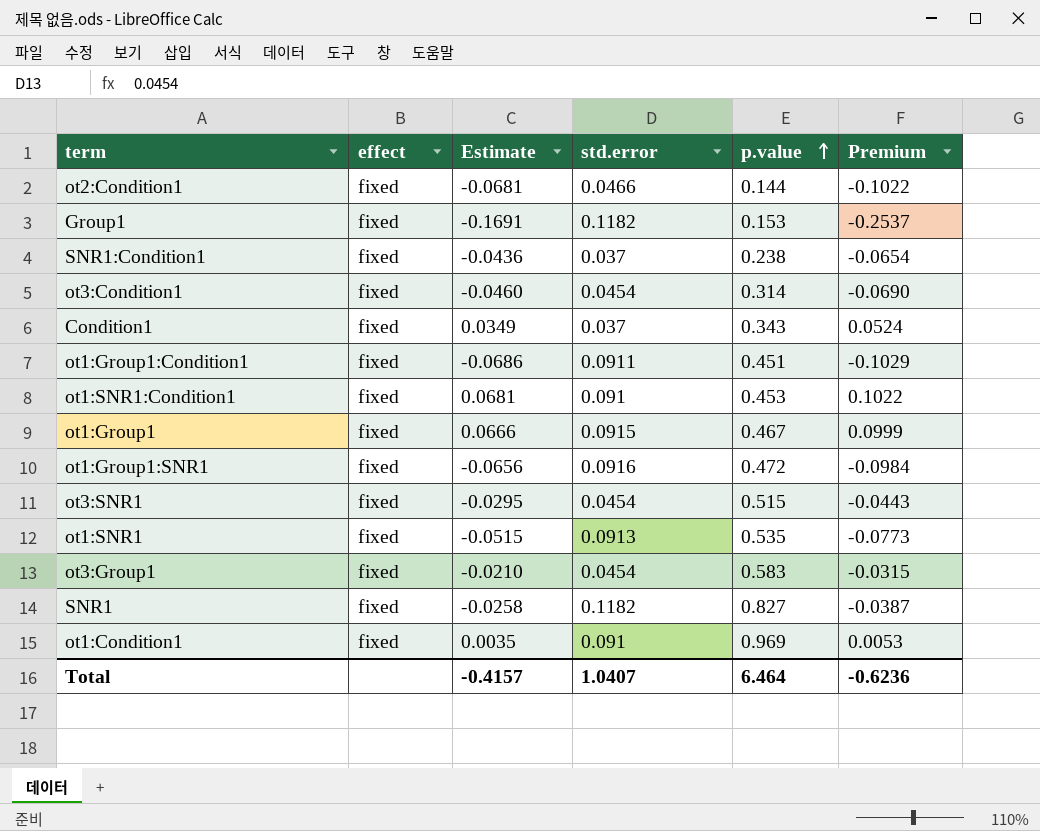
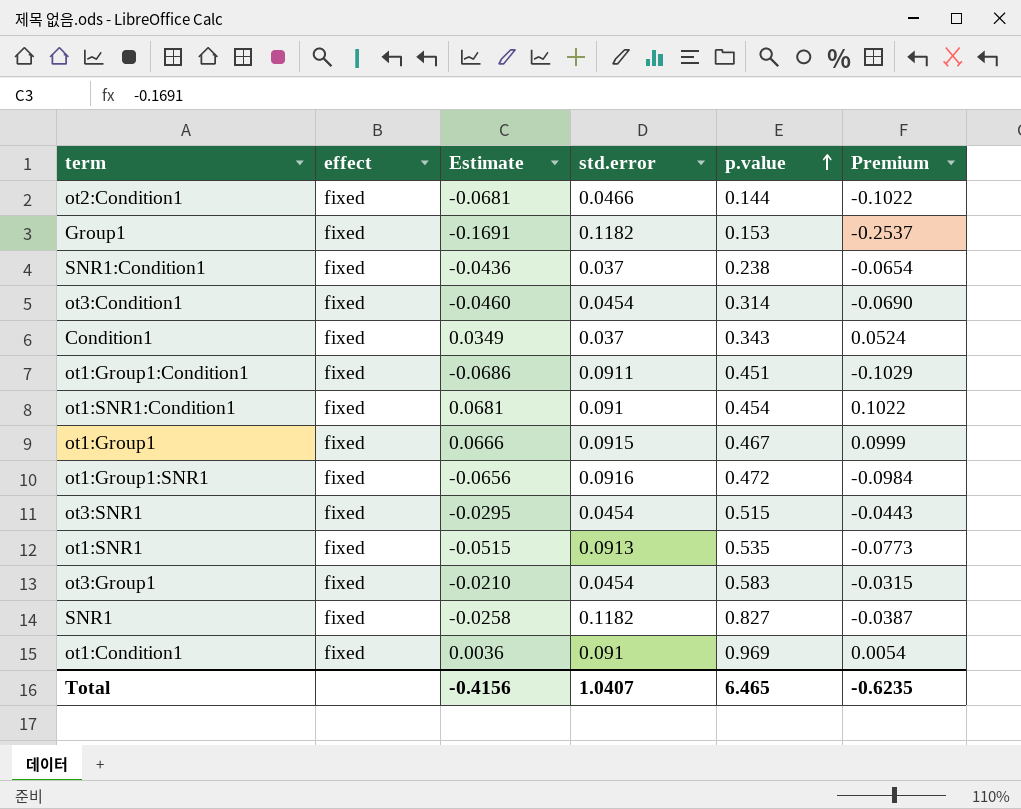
ot1:SNR1:Condition1 | p.value: 0.453 -> 0.454
ot1:Condition1 | Estimate: 0.0035 -> 0.0036
ot1:Condition1 | Premium: 0.0053 -> 0.0054
Total | Estimate: -0.4157 -> -0.4156
Total | p.value: 6.464 -> 6.465
Total | Premium: -0.6236 -> -0.6235

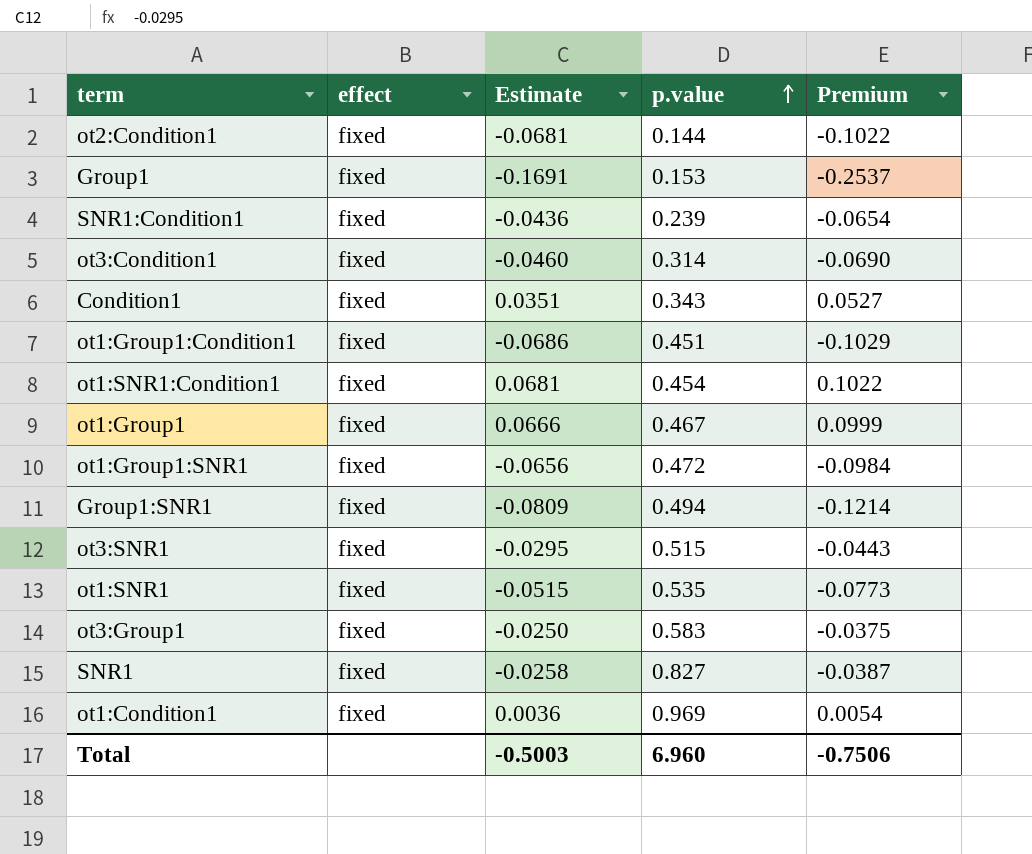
column std.error | position: 4 -> none
SNR1:Condition1 | p.value: 0.238 -> 0.239
Condition1 | Estimate: 0.0349 -> 0.0351
Condition1 | Premium: 0.0524 -> 0.0527
row Group1:SNR1: none -> fixed | -0.0809 | 0.494 | -0.1214
ot3:Group1 | Estimate: -0.0210 -> -0.0250
ot3:Group1 | Premium: -0.0315 -> -0.0375
Total | Estimate: -0.4156 -> -0.5003
Total | p.value: 6.465 -> 6.960
Total | Premium: -0.6235 -> -0.7506

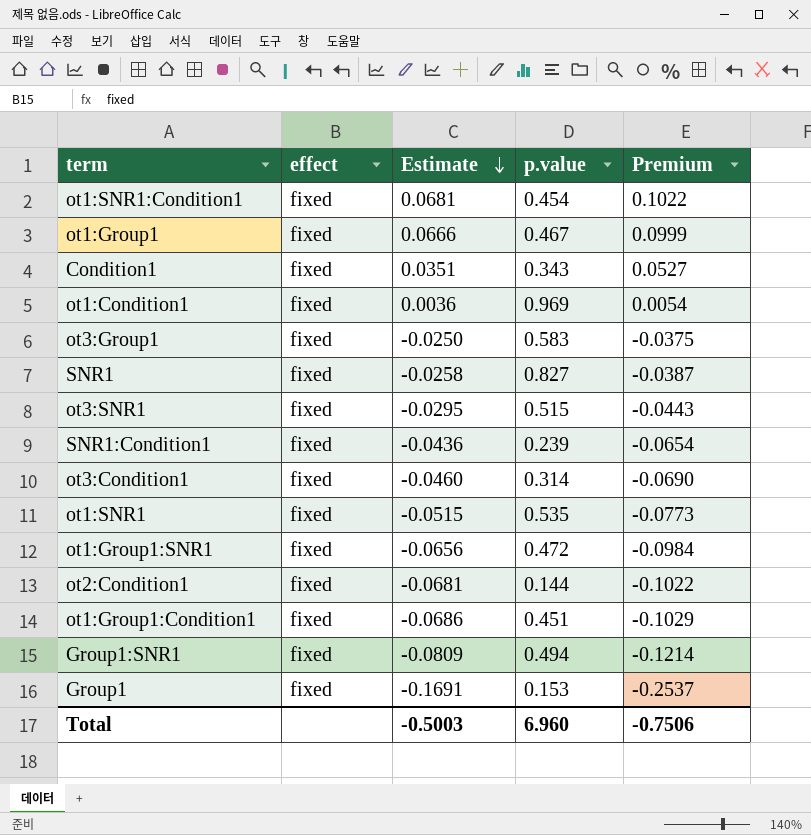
row order: p.value ascending -> Estimate descending

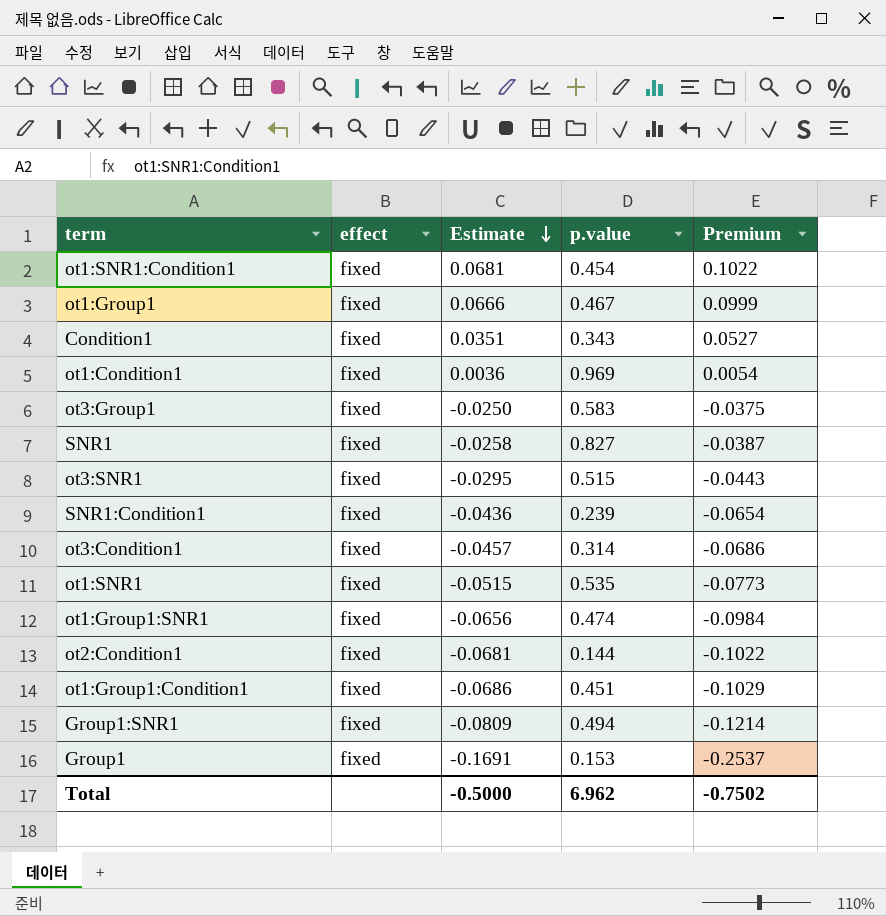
ot3:Condition1 | Estimate: -0.0460 -> -0.0457
ot3:Condition1 | Premium: -0.0690 -> -0.0686
ot1:Group1:SNR1 | p.value: 0.472 -> 0.474
Total | Estimate: -0.5003 -> -0.5000
Total | p.value: 6.960 -> 6.962
Total | Premium: -0.7506 -> -0.7502

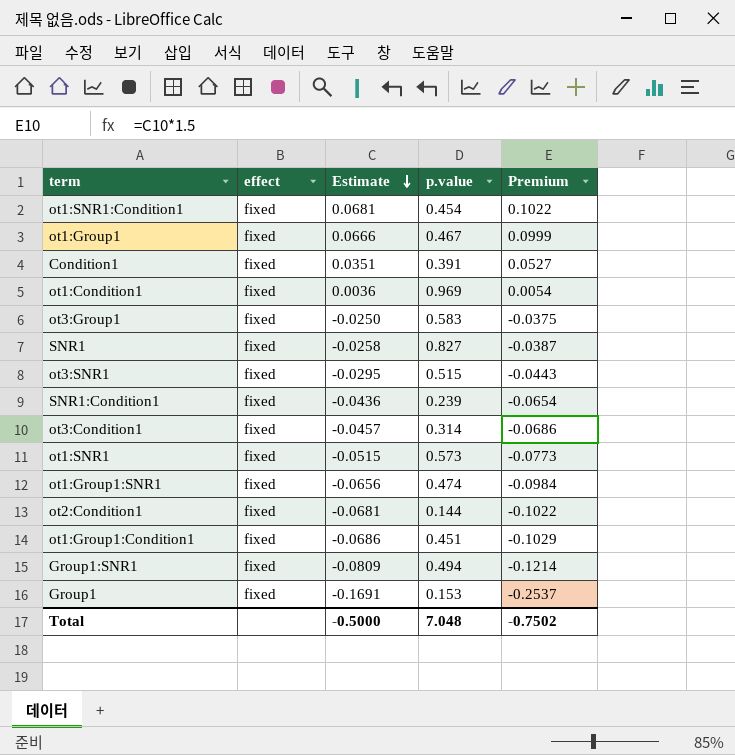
Condition1 | p.value: 0.343 -> 0.391
ot1:SNR1 | p.value: 0.535 -> 0.573
Total | p.value: 6.962 -> 7.048

